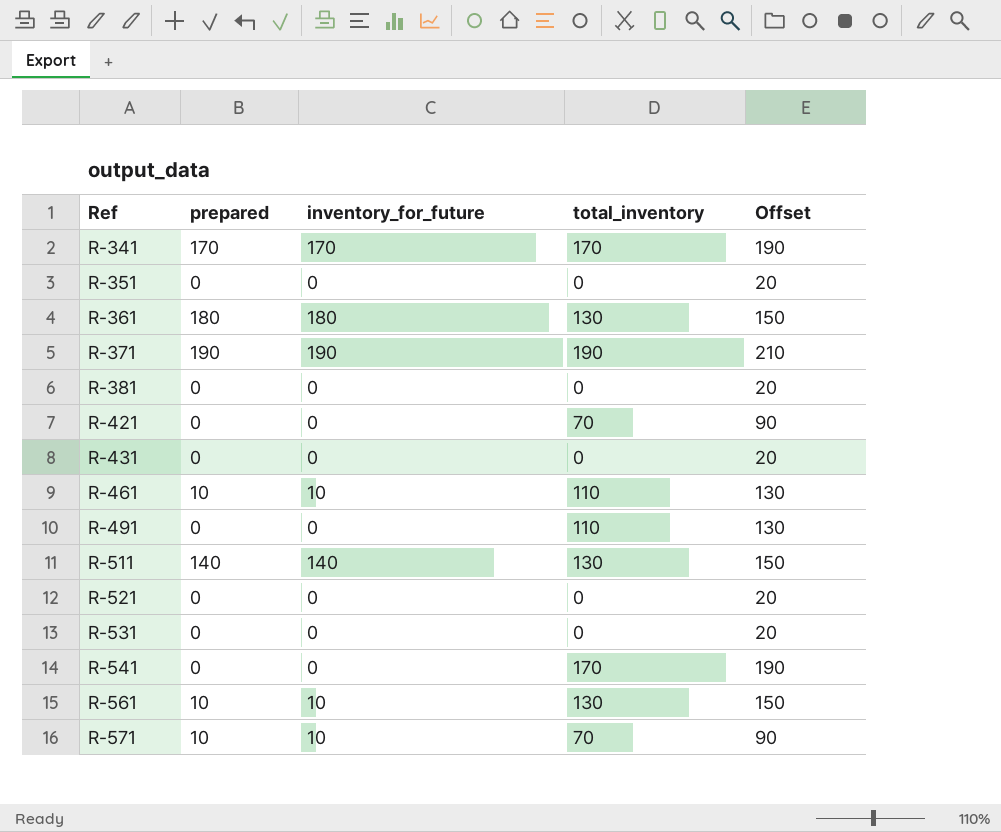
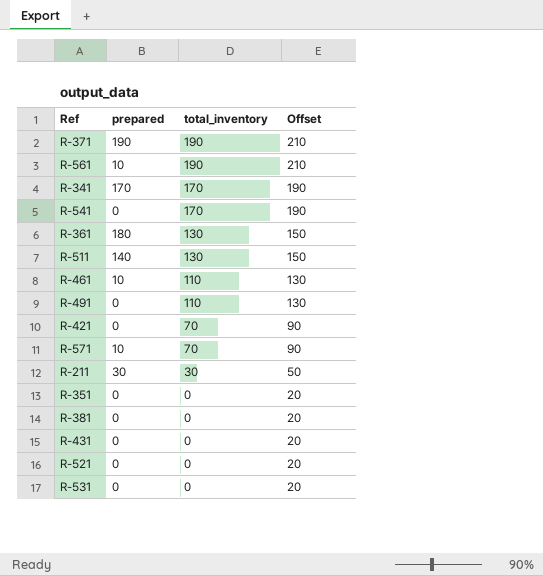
row order: Ref ascending -> total_inventory descending
column inventory_for_future | position: 3 -> none
R-561 | total_inventory: 130 -> 190
R-561 | Offset: 150 -> 210
row R-211: none -> 30 | 30 | 50

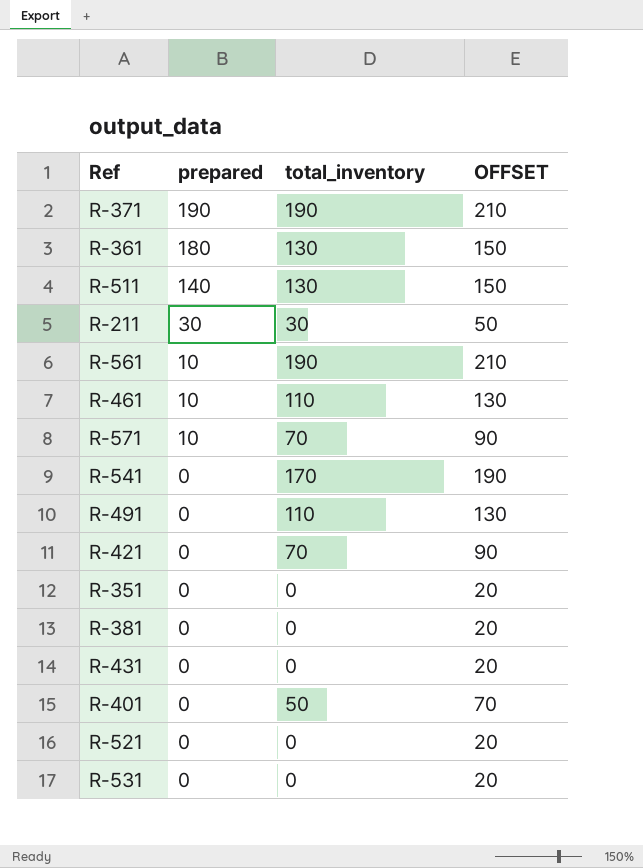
row order: total_inventory descending -> prepared descending
column name: Offset -> OFFSET
row R-341: 170 | 170 | 190 -> none
row R-401: none -> 0 | 50 | 70

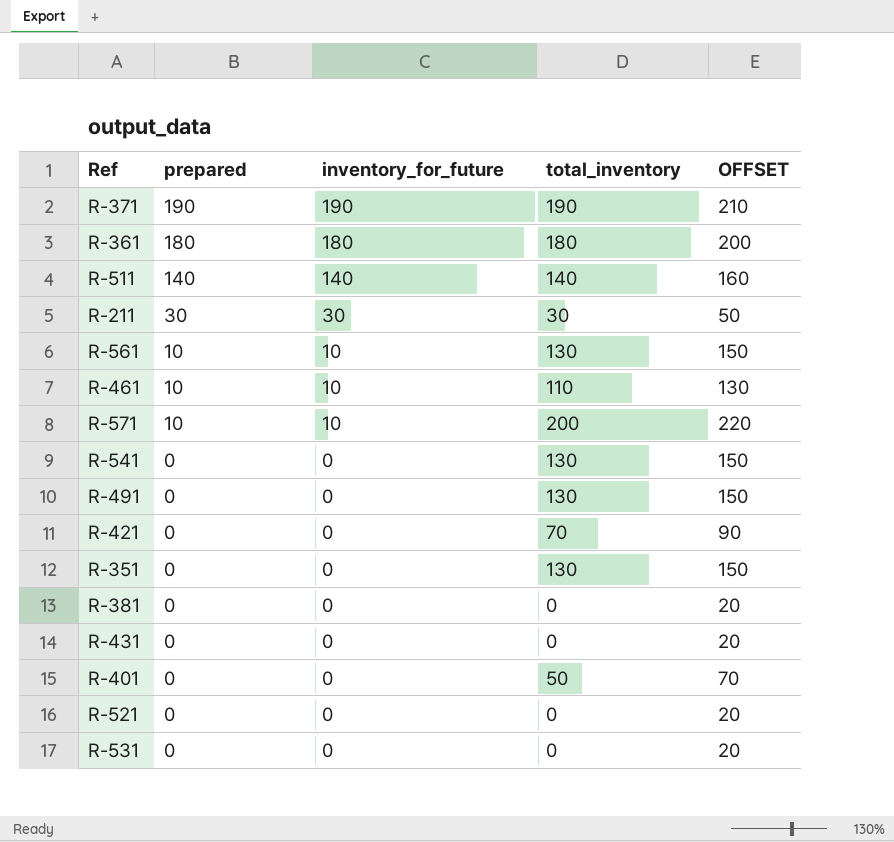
column inventory_for_future | position: none -> 3
R-361 | total_inventory: 130 -> 180
R-361 | OFFSET: 150 -> 200
R-511 | total_inventory: 130 -> 140
R-511 | OFFSET: 150 -> 160
R-561 | total_inventory: 190 -> 130
R-561 | OFFSET: 210 -> 150
R-571 | total_inventory: 70 -> 200
R-571 | OFFSET: 90 -> 220
R-541 | total_inventory: 170 -> 130
R-541 | OFFSET: 190 -> 150
R-491 | total_inventory: 110 -> 130
R-491 | OFFSET: 130 -> 150
R-351 | total_inventory: 0 -> 130
R-351 | OFFSET: 20 -> 150

